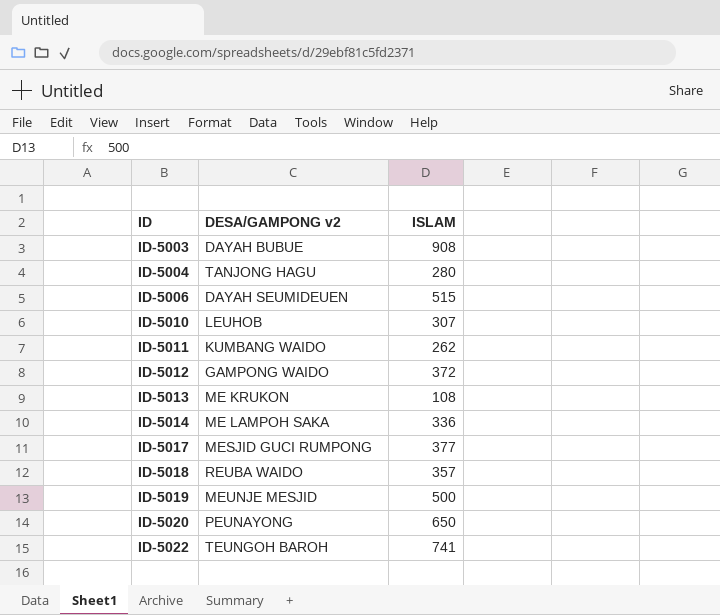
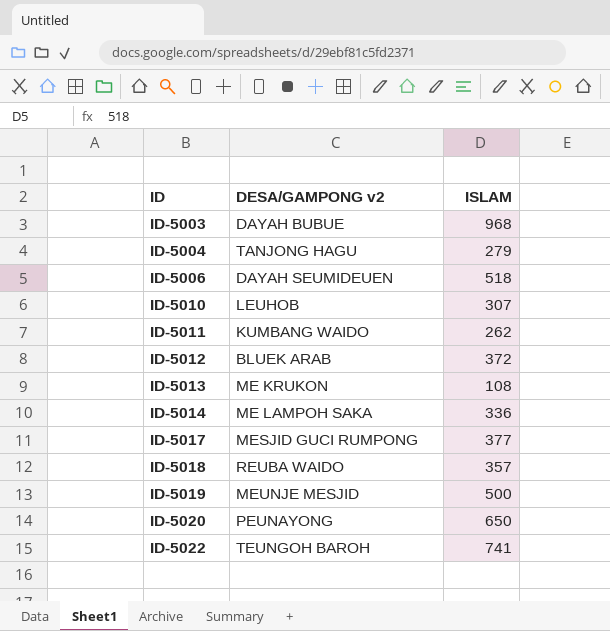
ID-5003 | ISLAM: 908 -> 968
ID-5004 | ISLAM: 280 -> 279
ID-5006 | ISLAM: 515 -> 518
ID-5012 | DESA/GAMPONG v2: GAMPONG WAIDO -> BLUEK ARAB

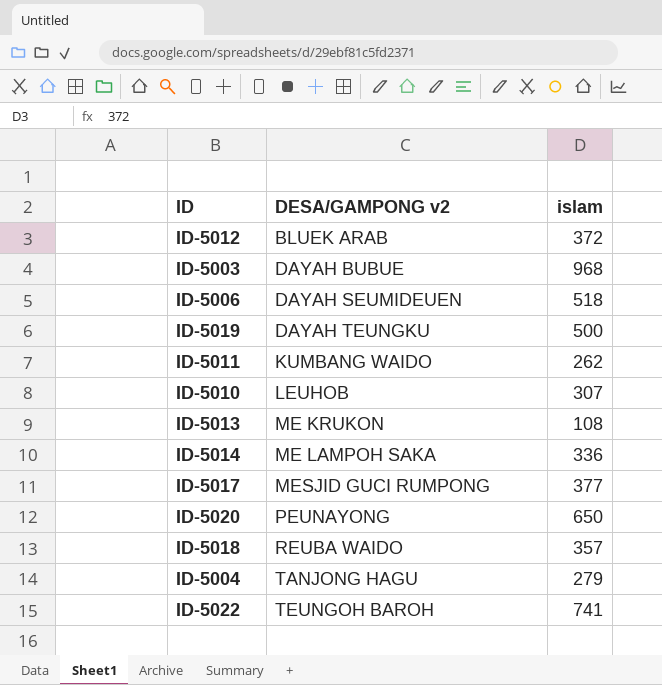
row order: ID ascending -> DESA/GAMPONG v2 ascending
column name: ISLAM -> islam
ID-5019 | DESA/GAMPONG v2: MEUNJE MESJID -> DAYAH TEUNGKU

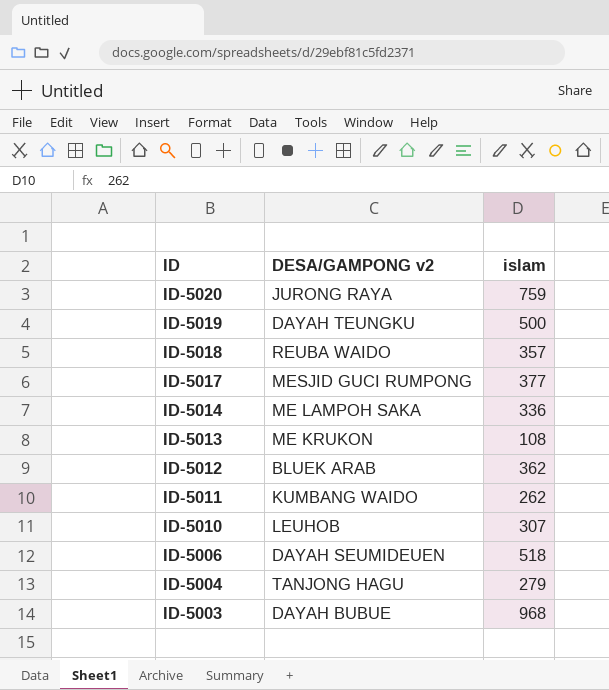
row order: DESA/GAMPONG v2 ascending -> ID descending
row ID-5022: TEUNGOH BAROH | 741 -> none
ID-5020 | DESA/GAMPONG v2: PEUNAYONG -> JURONG RAYA
ID-5020 | islam: 650 -> 759
ID-5012 | islam: 372 -> 362

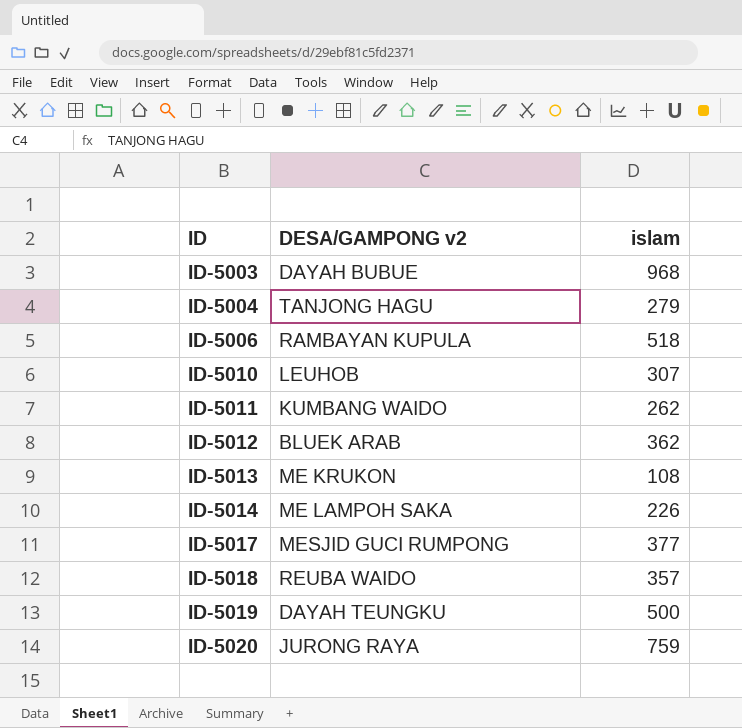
row order: ID descending -> ID ascending
ID-5006 | DESA/GAMPONG v2: DAYAH SEUMIDEUEN -> RAMBAYAN KUPULA
ID-5014 | islam: 336 -> 226

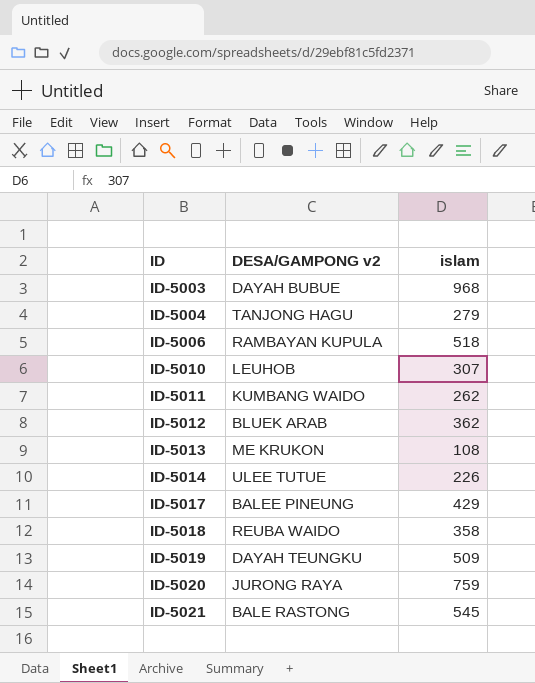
ID-5014 | DESA/GAMPONG v2: ME LAMPOH SAKA -> ULEE TUTUE
ID-5017 | DESA/GAMPONG v2: MESJID GUCI RUMPONG -> BALEE PINEUNG
ID-5017 | islam: 377 -> 429
ID-5018 | islam: 357 -> 358
ID-5019 | islam: 500 -> 509
row ID-5021: none -> BALE RASTONG | 545

